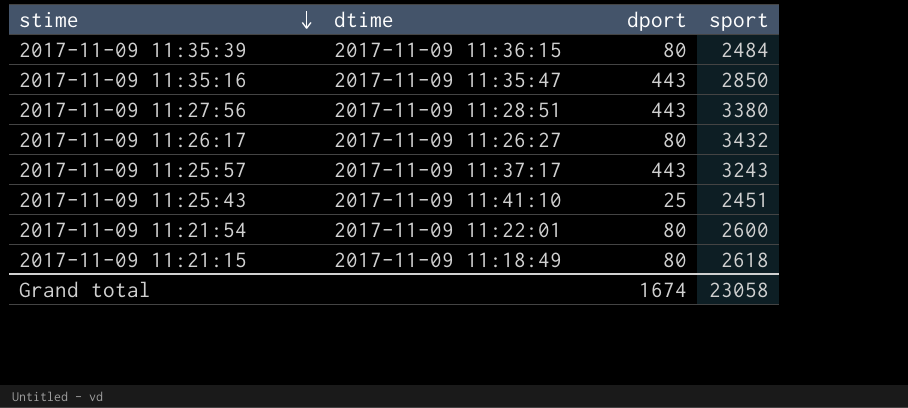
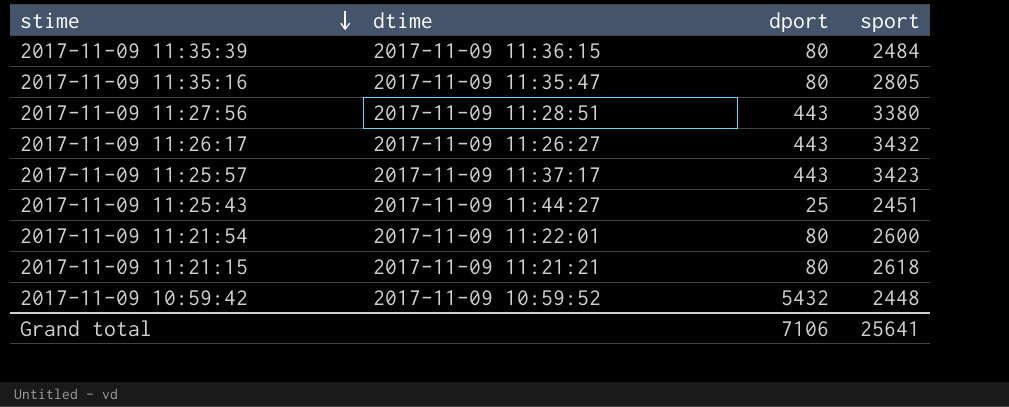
2017-11-09 11:35:16 | dport: 443 -> 80
2017-11-09 11:35:16 | sport: 2850 -> 2805
2017-11-09 11:26:17 | dport: 80 -> 443
2017-11-09 11:25:57 | sport: 3243 -> 3423
2017-11-09 11:25:43 | dtime: 2017-11-09 11:41:10 -> 2017-11-09 11:44:27
2017-11-09 11:21:15 | dtime: 2017-11-09 11:18:49 -> 2017-11-09 11:21:21
row 2017-11-09 10:59:42: none -> 2017-11-09 10:59:52 | 5432 | 2448
Grand total | dport: 1674 -> 7106
Grand total | sport: 23058 -> 25641

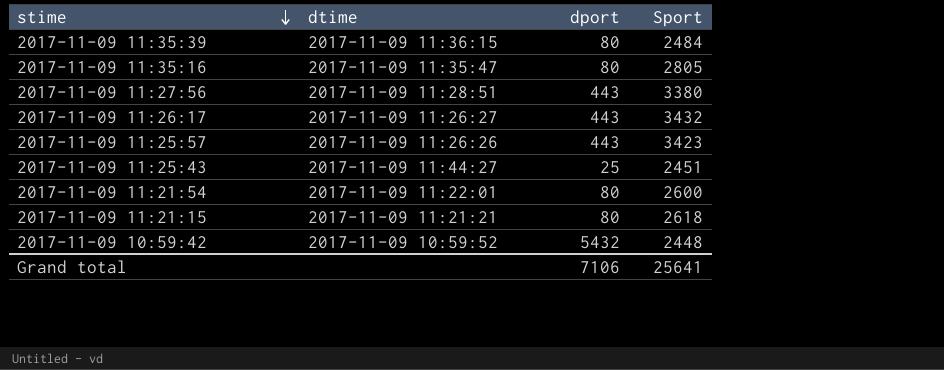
column name: sport -> Sport
2017-11-09 11:25:57 | dtime: 2017-11-09 11:37:17 -> 2017-11-09 11:26:26

